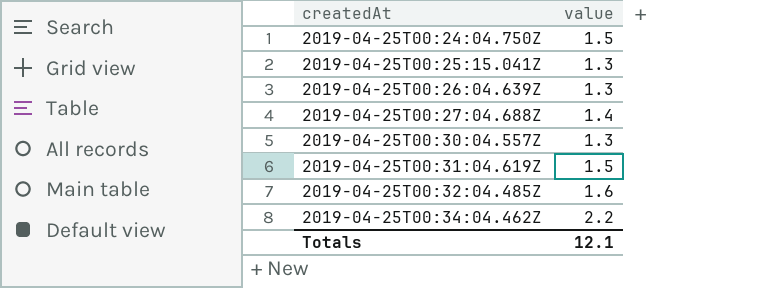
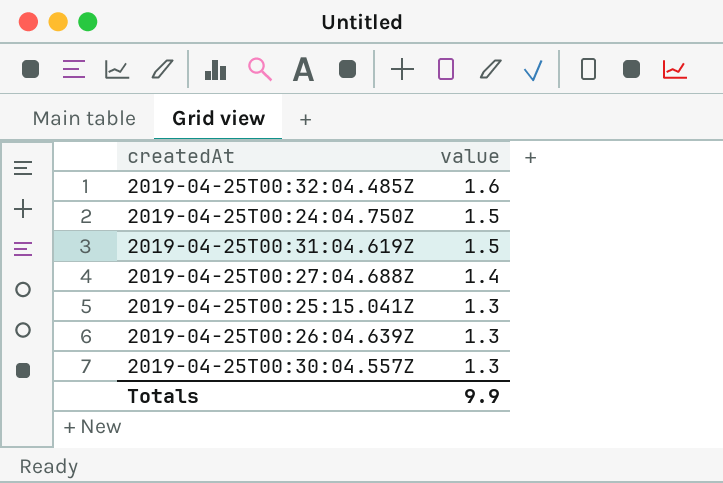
row order: createdAt ascending -> value descending
row 2019-04-25T00:34:04.462Z: 2.2 -> none
Totals | value: 12.1 -> 9.9

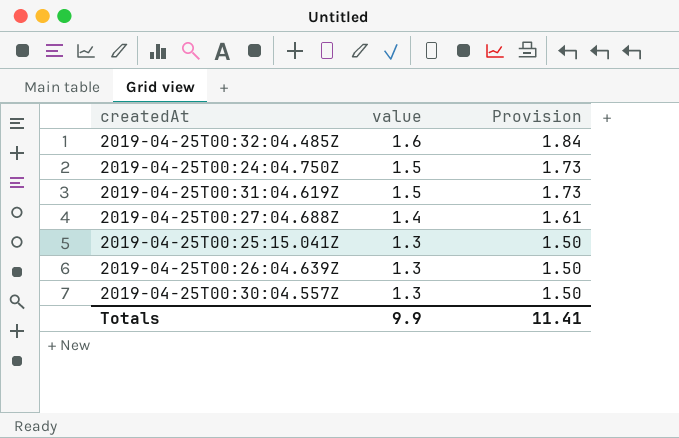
column Provision | formula: none -> [value] * 1.15

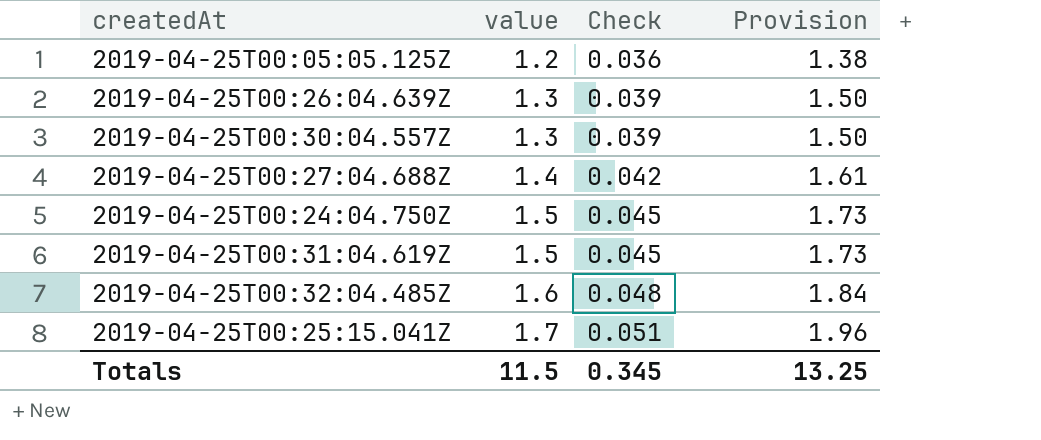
row order: value descending -> value ascending
column Check | formula: none -> [value] * 0.03
row 2019-04-25T00:05:05.125Z: none -> 1.2 | 0.036 | 1.38
2019-04-25T00:25:15.041Z | value: 1.3 -> 1.7
2019-04-25T00:25:15.041Z | Provision: 1.50 -> 1.96
Totals | value: 9.9 -> 11.5
Totals | Provision: 11.41 -> 13.25

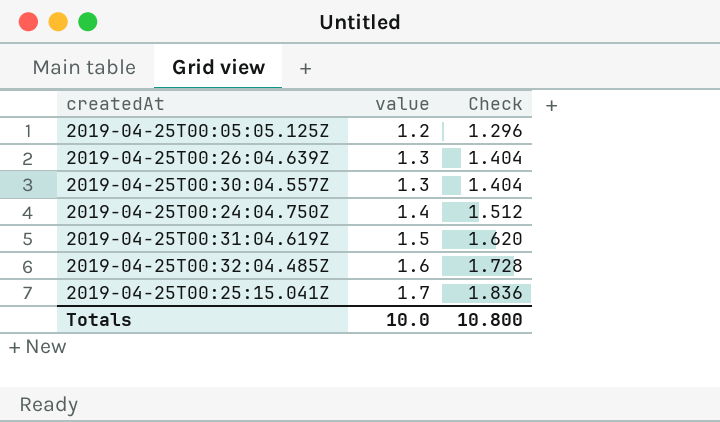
column Provision | formula: [value] * 1.15 -> none
column Check | formula: [value] * 0.03 -> [value] * 1.08
row 2019-04-25T00:27:04.688Z: 1.4 | 0.042 | 1.61 -> none
2019-04-25T00:24:04.750Z | value: 1.5 -> 1.4
Totals | value: 11.5 -> 10.0
Totals | Check: 0.345 -> 10.800

